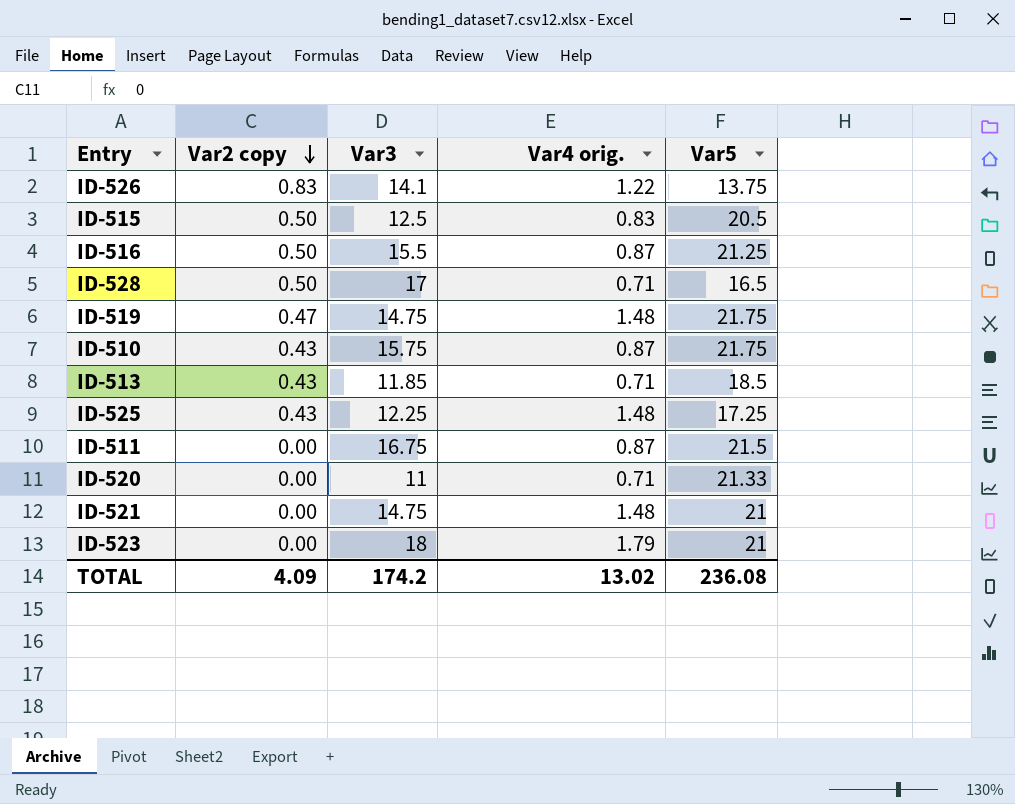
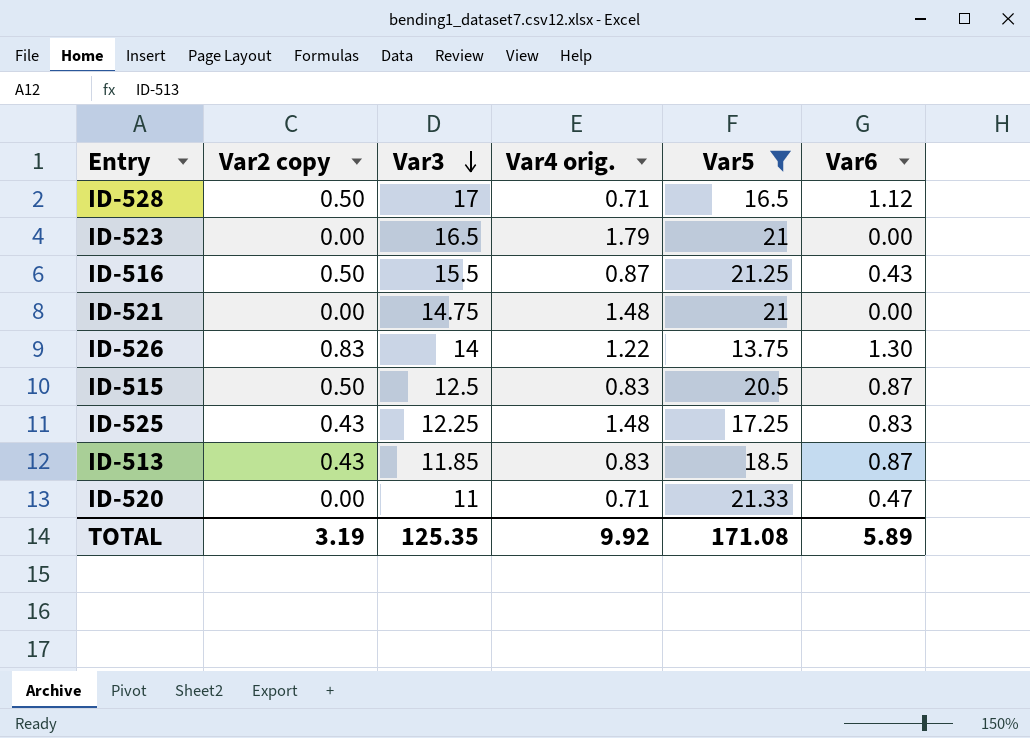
filter: none -> Var5 <= 21.33
row order: Var2 copy descending -> Var3 descending
column Var6 | position: none -> 6
ID-523 | Var3: 18 -> 16.5
ID-526 | Var3: 14.1 -> 14
ID-513 | Var4 orig.: 0.71 -> 0.83
TOTAL | Var2 copy: 4.09 -> 3.19
TOTAL | Var3: 174.2 -> 125.35
TOTAL | Var4 orig.: 13.02 -> 9.92
TOTAL | Var5: 236.08 -> 171.08

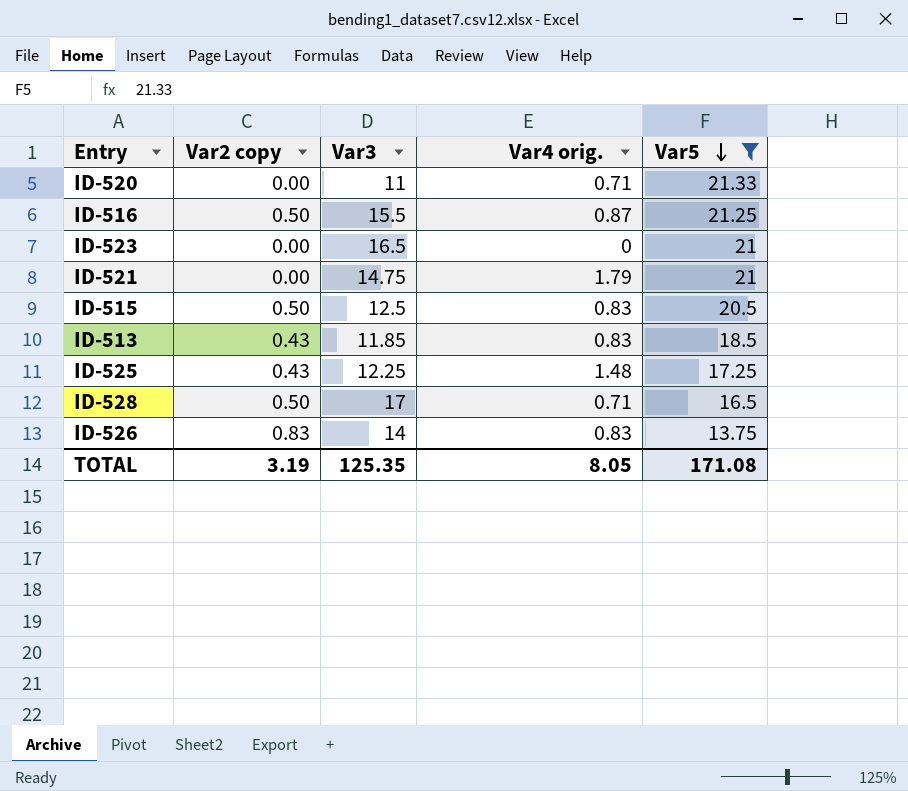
row order: Var3 descending -> Var5 descending
column Var6 | position: 6 -> none
ID-523 | Var4 orig.: 1.79 -> 0
ID-521 | Var4 orig.: 1.48 -> 1.79
ID-526 | Var4 orig.: 1.22 -> 0.83
TOTAL | Var4 orig.: 9.92 -> 8.05

